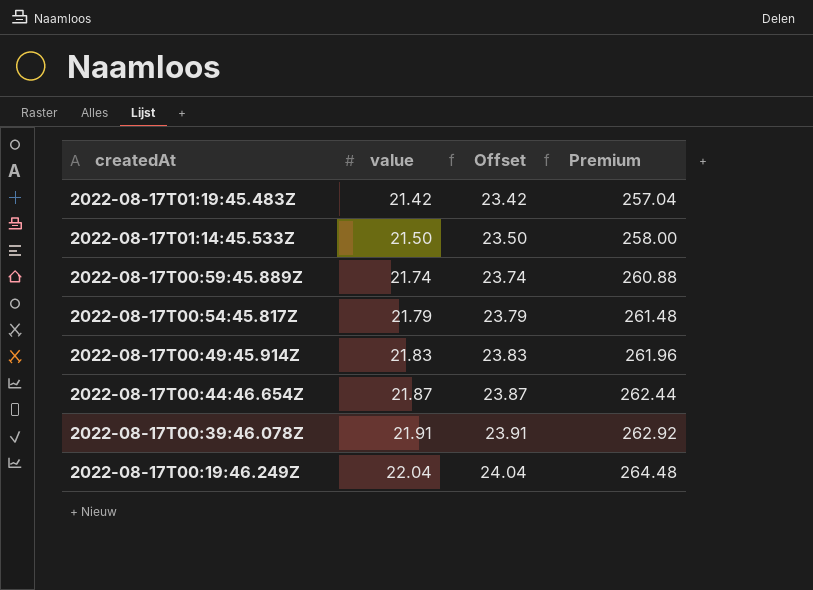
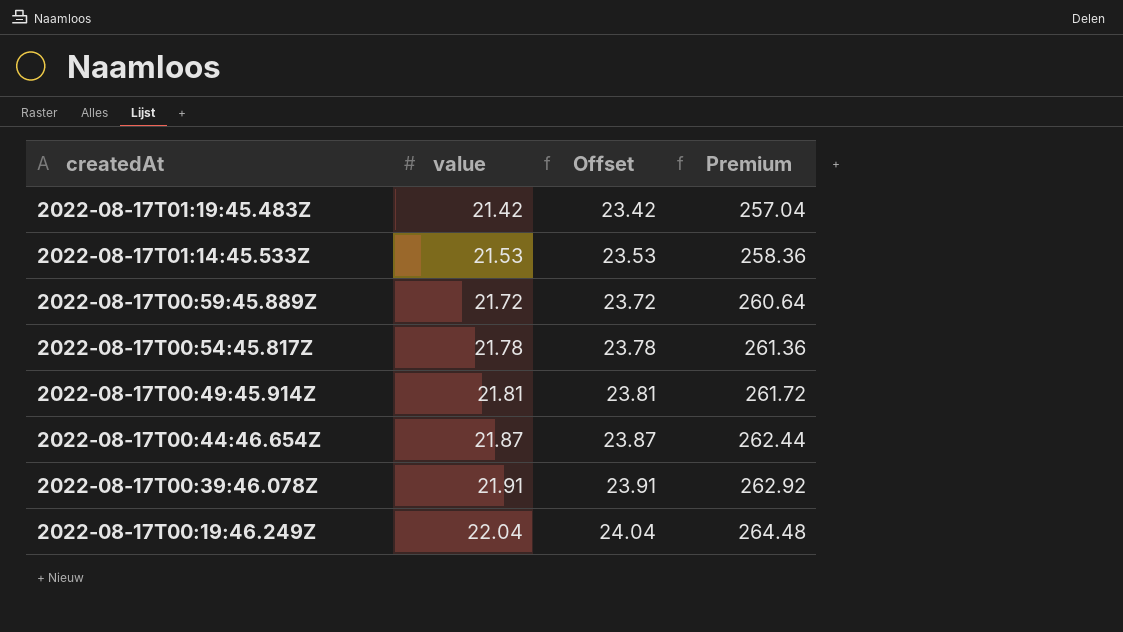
2022-08-17T01:14:45.533Z | value: 21.50 -> 21.53
2022-08-17T01:14:45.533Z | Offset: 23.50 -> 23.53
2022-08-17T01:14:45.533Z | Premium: 258.00 -> 258.36
2022-08-17T00:59:45.889Z | value: 21.74 -> 21.72
2022-08-17T00:59:45.889Z | Offset: 23.74 -> 23.72
2022-08-17T00:59:45.889Z | Premium: 260.88 -> 260.64
2022-08-17T00:54:45.817Z | value: 21.79 -> 21.78
2022-08-17T00:54:45.817Z | Offset: 23.79 -> 23.78
2022-08-17T00:54:45.817Z | Premium: 261.48 -> 261.36
2022-08-17T00:49:45.914Z | value: 21.83 -> 21.81
2022-08-17T00:49:45.914Z | Offset: 23.83 -> 23.81
2022-08-17T00:49:45.914Z | Premium: 261.96 -> 261.72

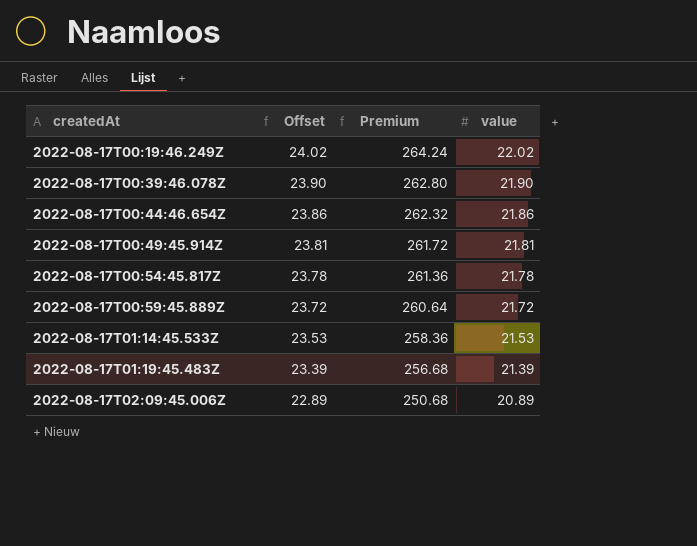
row order: createdAt descending -> createdAt ascending
column value | position: 2 -> 4
2022-08-17T00:19:46.249Z | Offset: 24.04 -> 24.02
2022-08-17T00:19:46.249Z | Premium: 264.48 -> 264.24
2022-08-17T00:19:46.249Z | value: 22.04 -> 22.02
2022-08-17T00:39:46.078Z | Offset: 23.91 -> 23.90
2022-08-17T00:39:46.078Z | Premium: 262.92 -> 262.80
2022-08-17T00:39:46.078Z | value: 21.91 -> 21.90
2022-08-17T00:44:46.654Z | Offset: 23.87 -> 23.86
2022-08-17T00:44:46.654Z | Premium: 262.44 -> 262.32
2022-08-17T00:44:46.654Z | value: 21.87 -> 21.86
2022-08-17T01:19:45.483Z | Offset: 23.42 -> 23.39
2022-08-17T01:19:45.483Z | Premium: 257.04 -> 256.68
2022-08-17T01:19:45.483Z | value: 21.42 -> 21.39
row 2022-08-17T02:09:45.006Z: none -> 22.89 | 250.68 | 20.89

